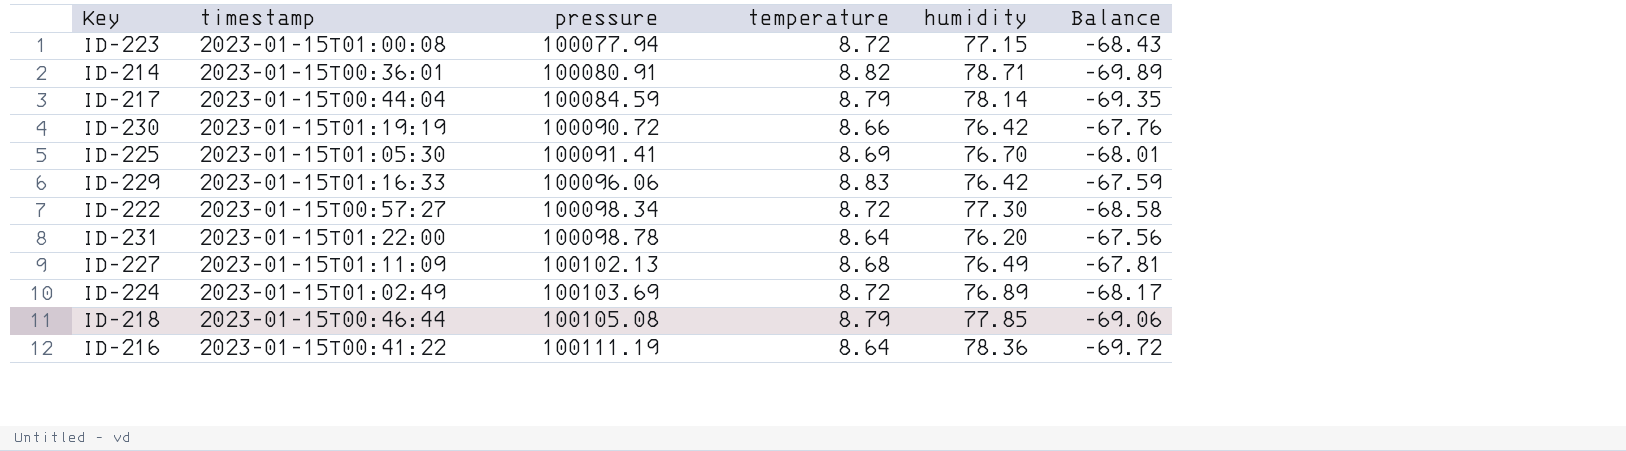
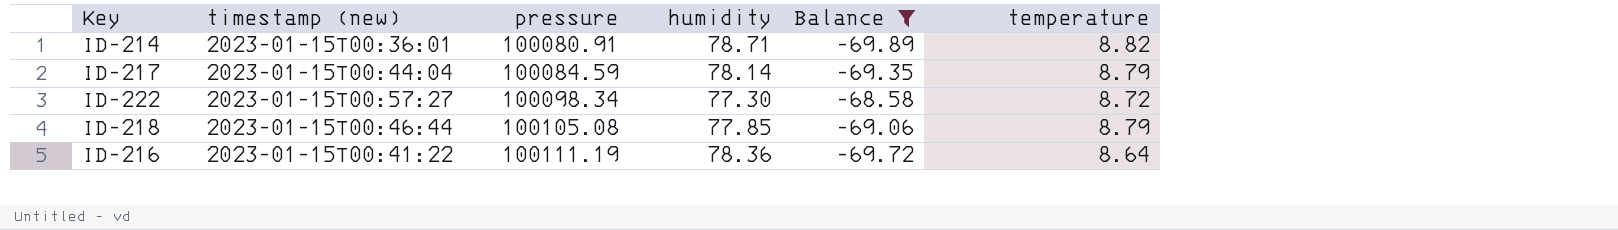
filter: none -> Balance <= -68.58
column name: timestamp -> timestamp (new)
column temperature | position: 4 -> 6

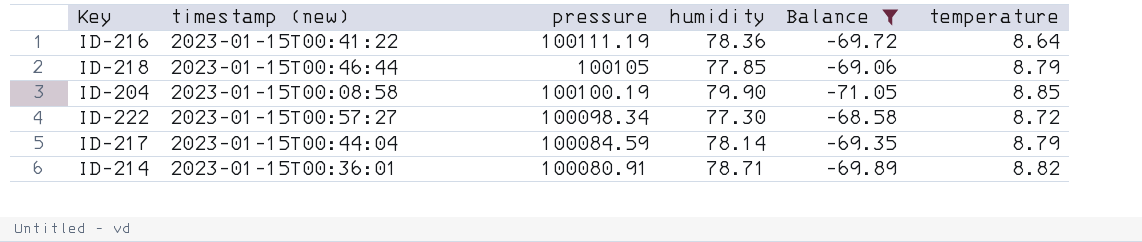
row order: pressure ascending -> pressure descending
ID-218 | pressure: 100105.08 -> 100105
row ID-204: none -> 2023-01-15T00:08:58 | 100100.19 | 79.90 | -71.05 | 8.85

